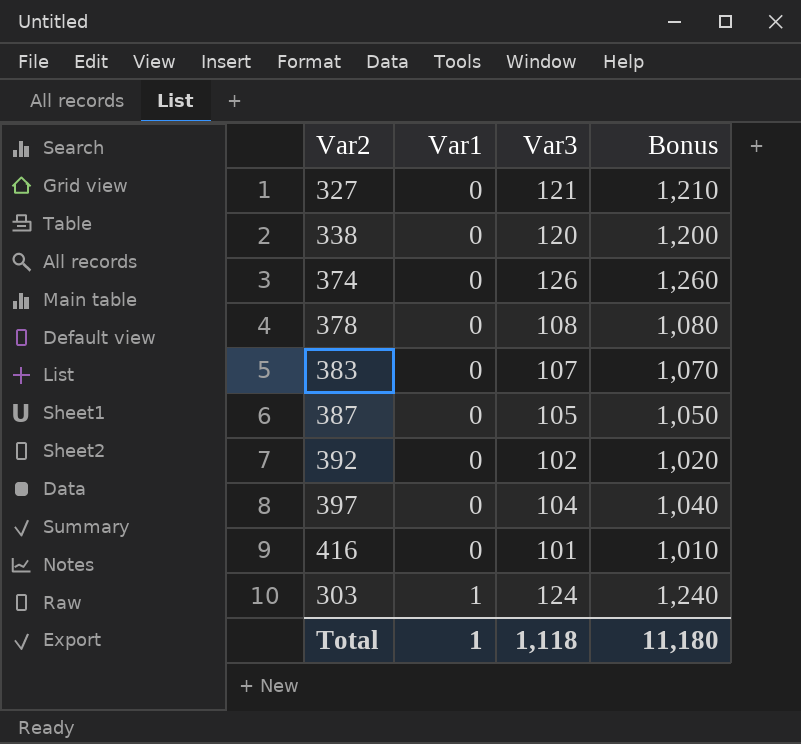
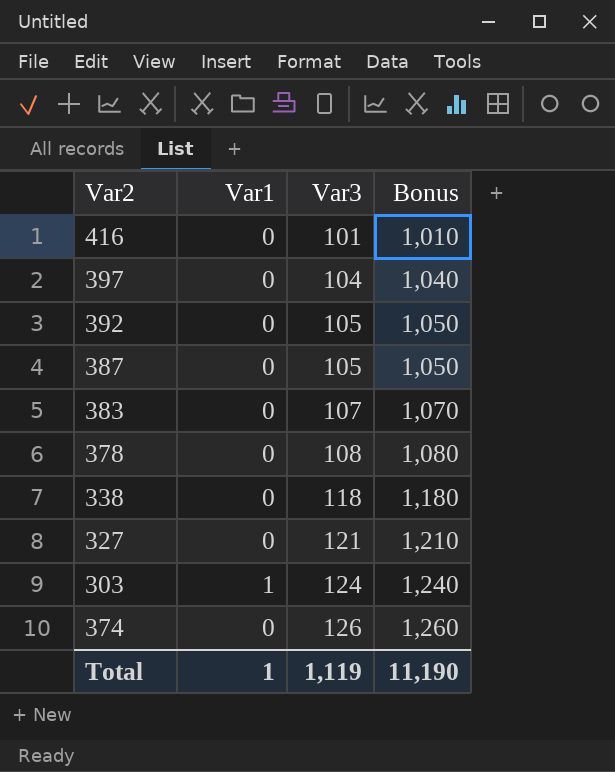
row order: Var1 ascending -> Var3 ascending
392 | Var3: 102 -> 105
392 | Bonus: 1,020 -> 1,050
338 | Var3: 120 -> 118
338 | Bonus: 1,200 -> 1,180
Total | Var3: 1,118 -> 1,119
Total | Bonus: 11,180 -> 11,190

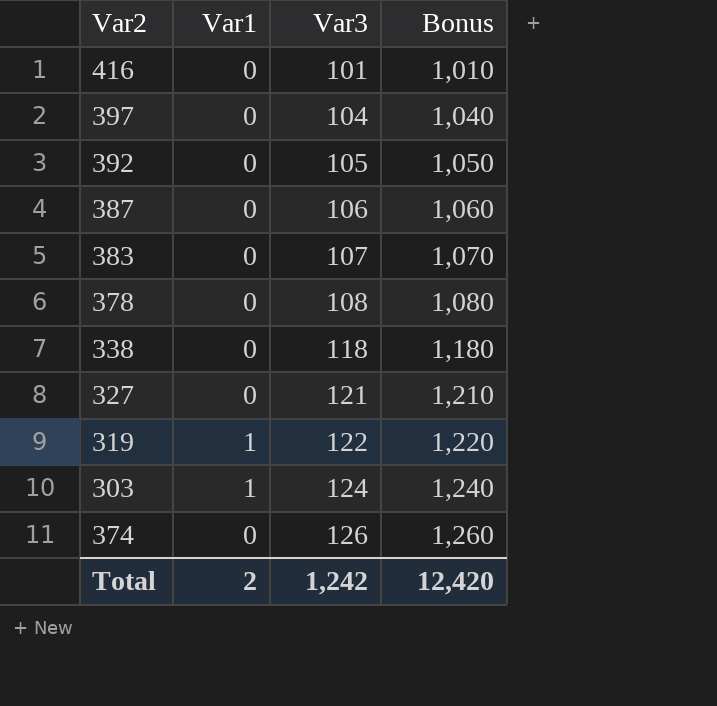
387 | Var3: 105 -> 106
387 | Bonus: 1,050 -> 1,060
row 319: none -> 1 | 122 | 1,220
Total | Var1: 1 -> 2
Total | Var3: 1,119 -> 1,242
Total | Bonus: 11,190 -> 12,420

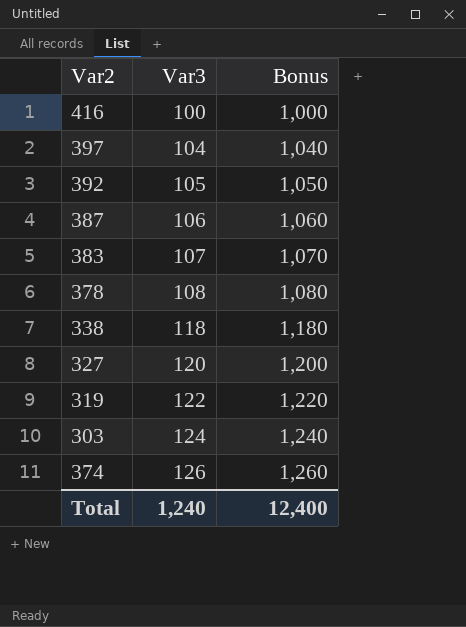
column Var1 | position: 2 -> none
416 | Var3: 101 -> 100
416 | Bonus: 1,010 -> 1,000
327 | Var3: 121 -> 120
327 | Bonus: 1,210 -> 1,200
Total | Var3: 1,242 -> 1,240
Total | Bonus: 12,420 -> 12,400

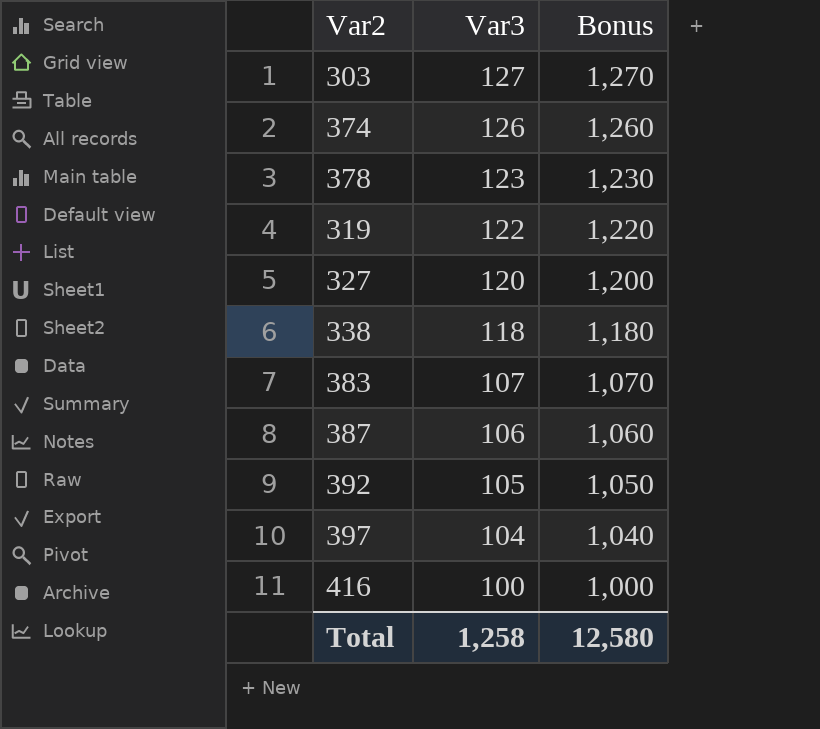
row order: Var3 ascending -> Var3 descending
303 | Var3: 124 -> 127
303 | Bonus: 1,240 -> 1,270
378 | Var3: 108 -> 123
378 | Bonus: 1,080 -> 1,230
Total | Var3: 1,240 -> 1,258
Total | Bonus: 12,400 -> 12,580

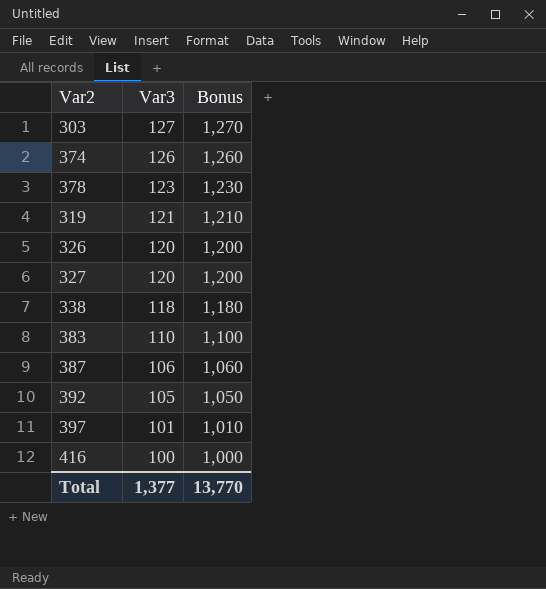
319 | Var3: 122 -> 121
319 | Bonus: 1,220 -> 1,210
row 326: none -> 120 | 1,200
383 | Var3: 107 -> 110
383 | Bonus: 1,070 -> 1,100
397 | Var3: 104 -> 101
397 | Bonus: 1,040 -> 1,010
Total | Var3: 1,258 -> 1,377
Total | Bonus: 12,580 -> 13,770

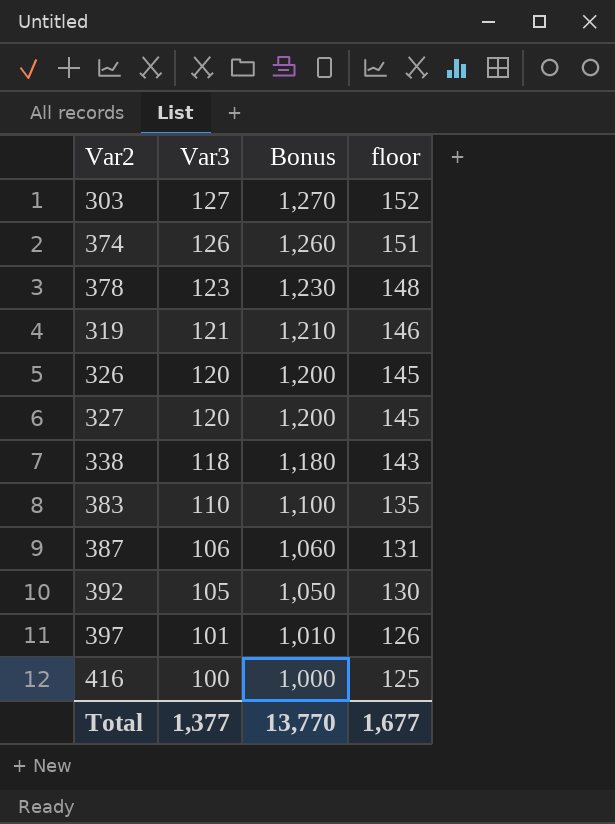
column floor | formula: none -> [Var3] + 25

